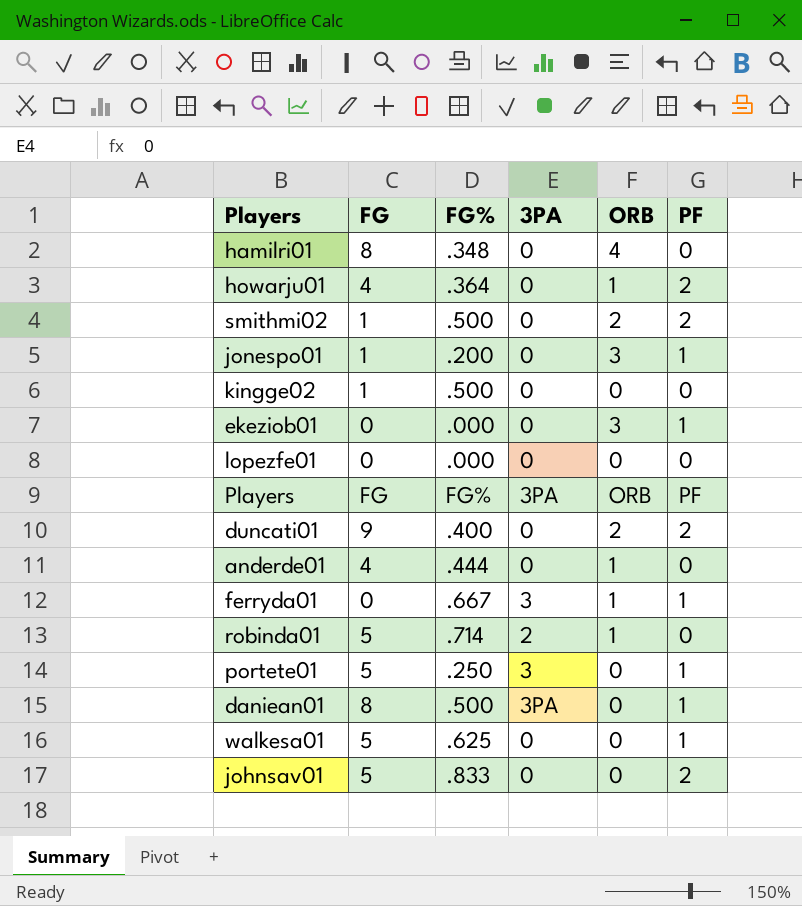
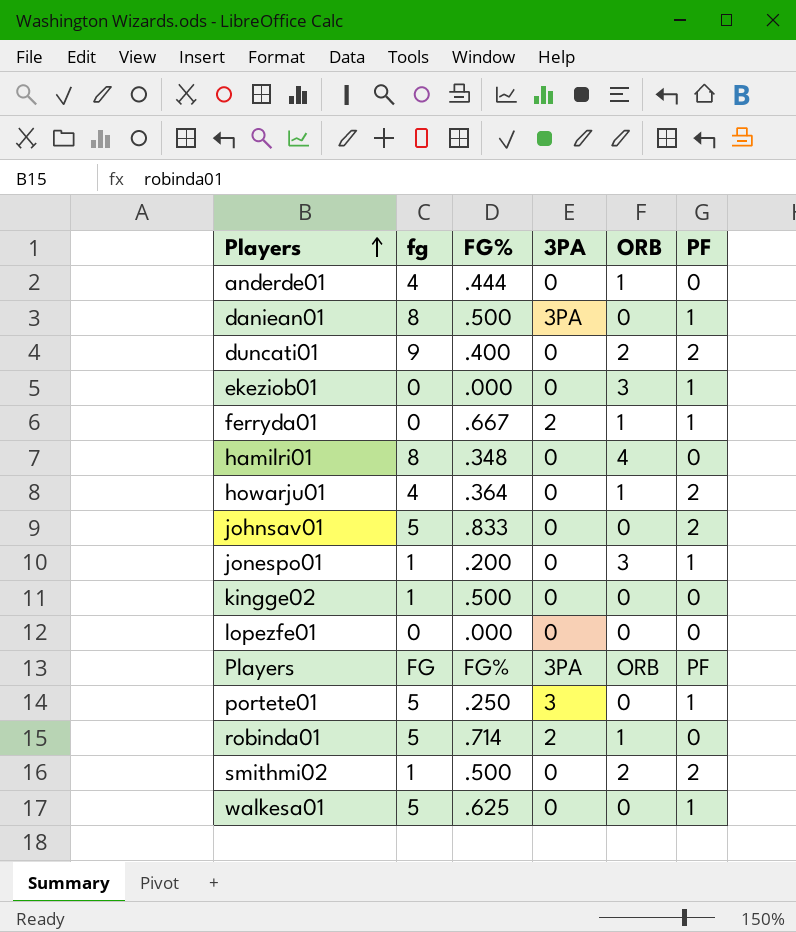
row order: none -> Players ascending
column name: FG -> fg
ferryda01 | 3PA: 3 -> 2

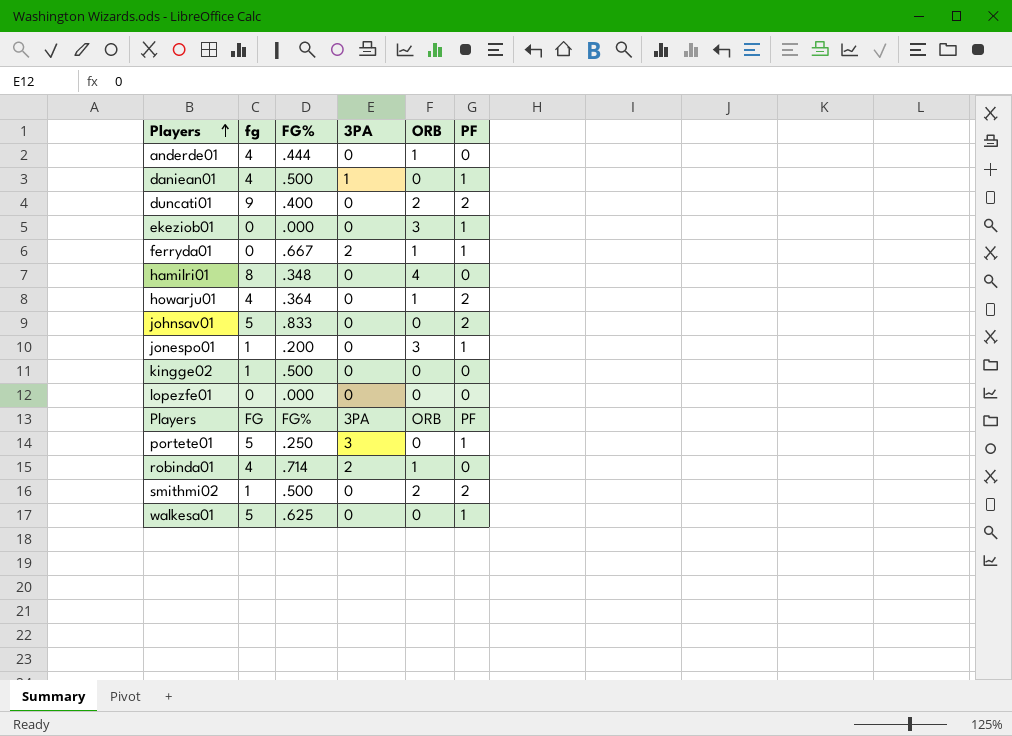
daniean01 | fg: 8 -> 4
daniean01 | 3PA: 3PA -> 1
robinda01 | fg: 5 -> 4

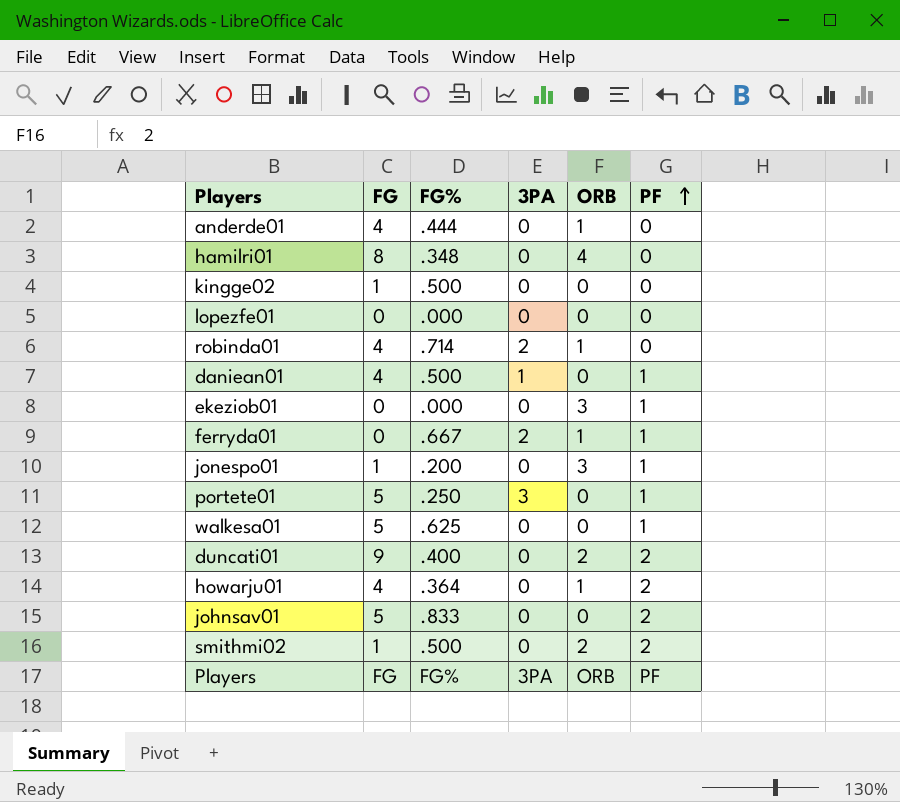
row order: Players ascending -> PF ascending
column name: fg -> FG

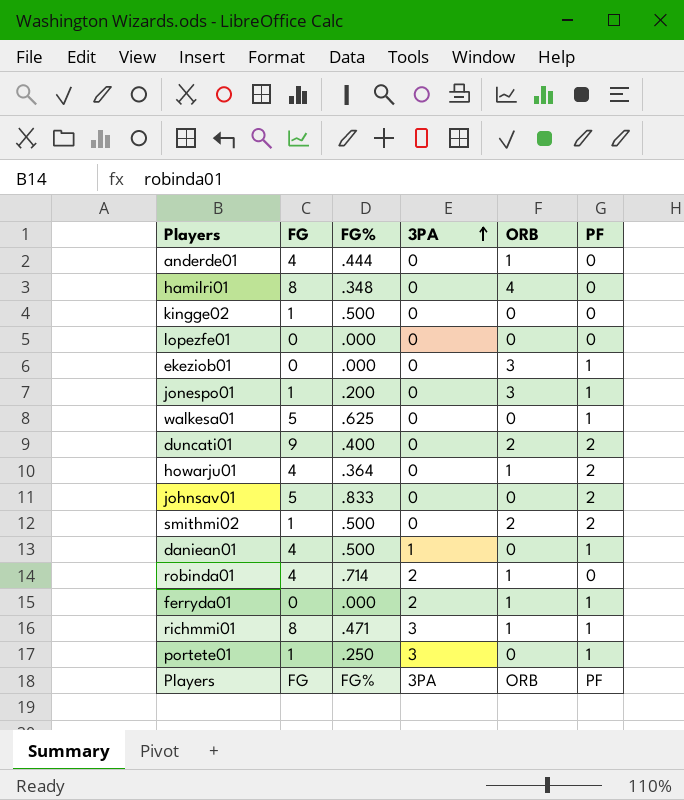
row order: PF ascending -> 3PA ascending
ferryda01 | FG%: .667 -> .000
row richmmi01: none -> 8 | .471 | 3 | 1 | 1
portete01 | FG: 5 -> 1

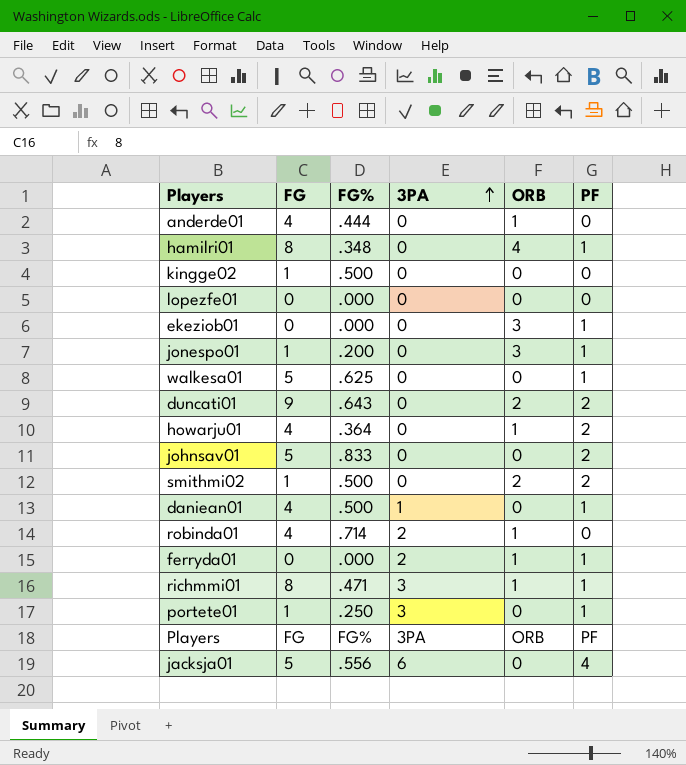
hamilri01 | PF: 0 -> 1
duncati01 | FG%: .400 -> .643
row jacksja01: none -> 5 | .556 | 6 | 0 | 4

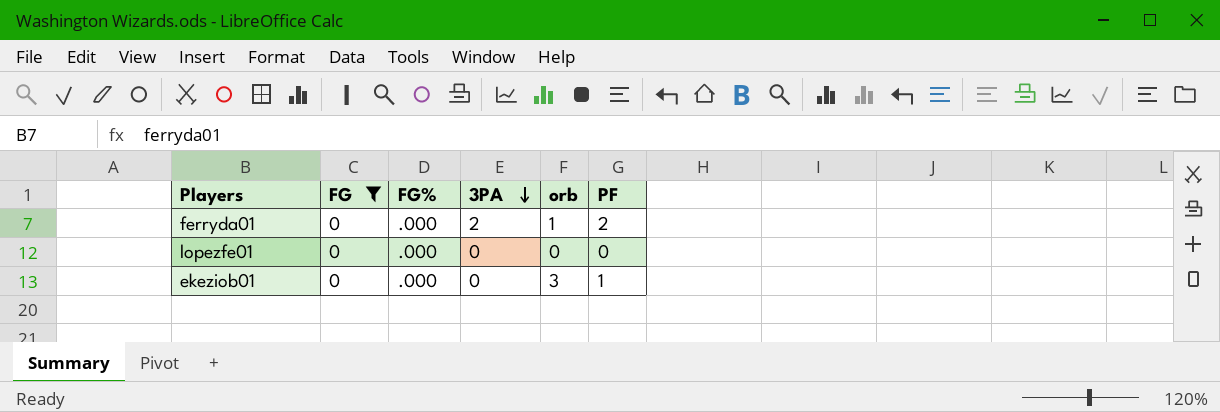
filter: none -> FG = 0
row order: 3PA ascending -> 3PA descending
column name: ORB -> orb
ferryda01 | PF: 1 -> 2

